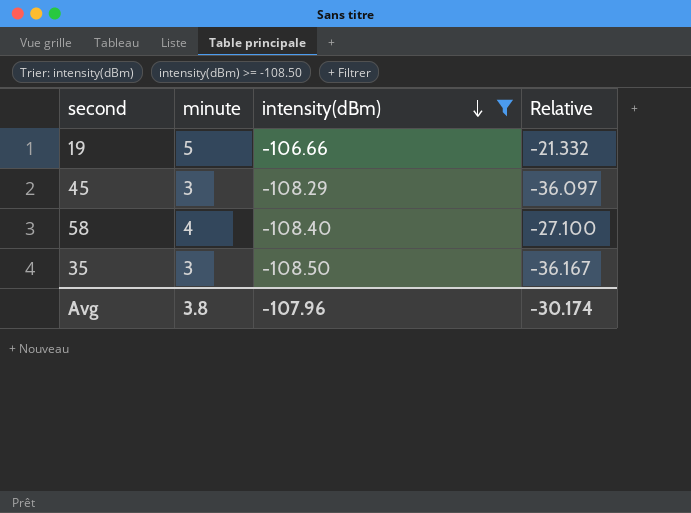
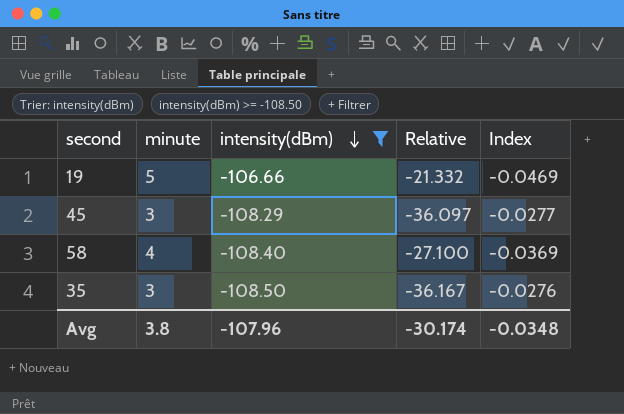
column Index | formula: none -> [minute] / [intensity(dBm)]

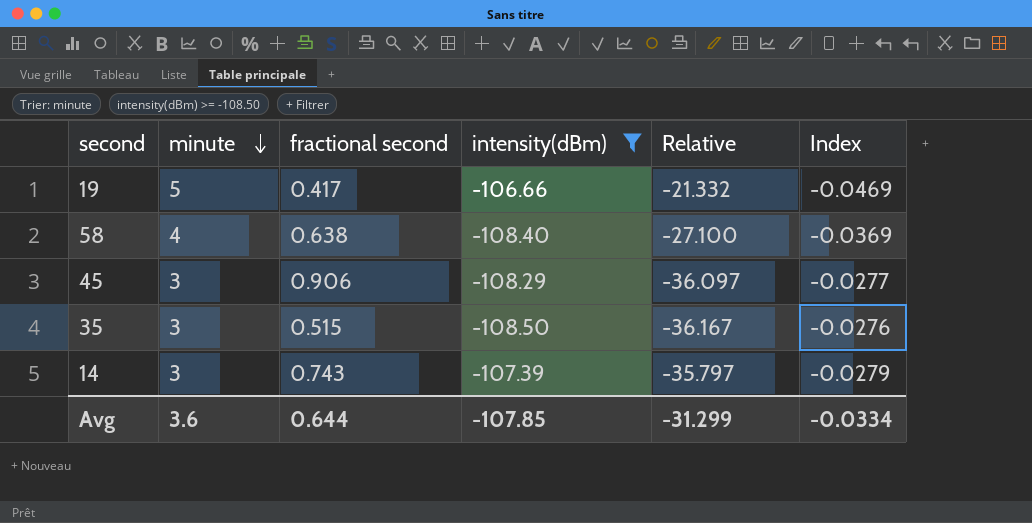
row order: intensity(dBm) descending -> minute descending
column fractional second | position: none -> 3
row 14: none -> 3 | 0.743 | -107.39 | -35.797 | -0.0279
Avg | minute: 3.8 -> 3.6
Avg | intensity(dBm): -107.96 -> -107.85
Avg | Relative: -30.174 -> -31.299
Avg | Index: -0.0348 -> -0.0334

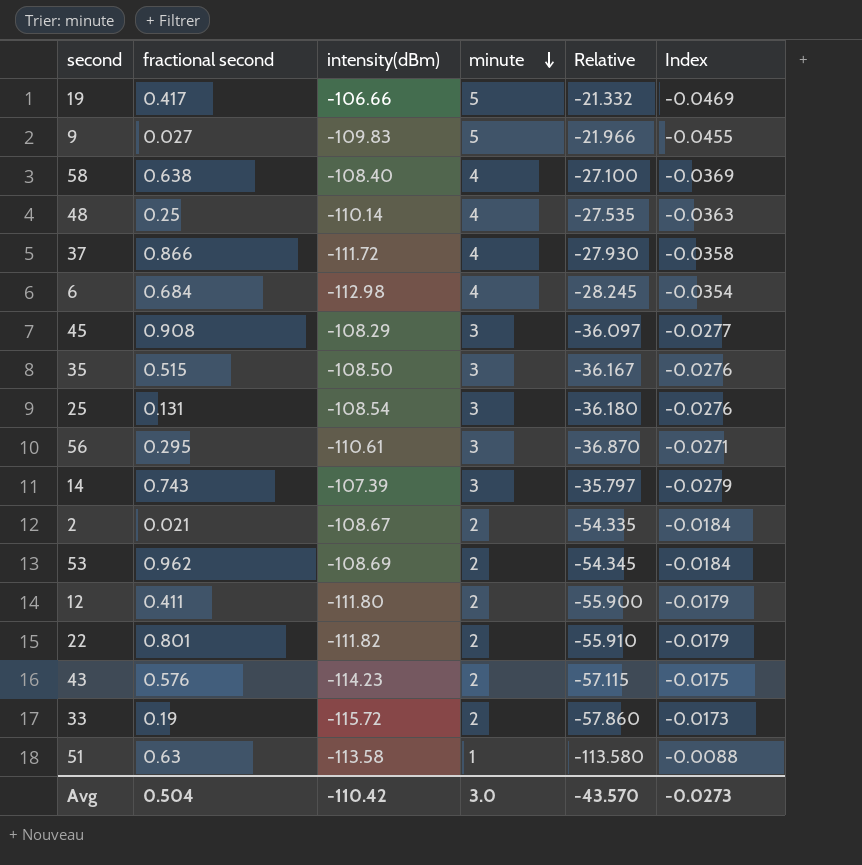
filter: intensity(dBm) >= -108.50 -> none
column minute | position: 2 -> 4
45 | fractional second: 0.906 -> 0.908
Avg | fractional second: 0.644 -> 0.504
Avg | intensity(dBm): -107.85 -> -110.42
Avg | minute: 3.6 -> 3.0
Avg | Relative: -31.299 -> -43.570
Avg | Index: -0.0334 -> -0.0273

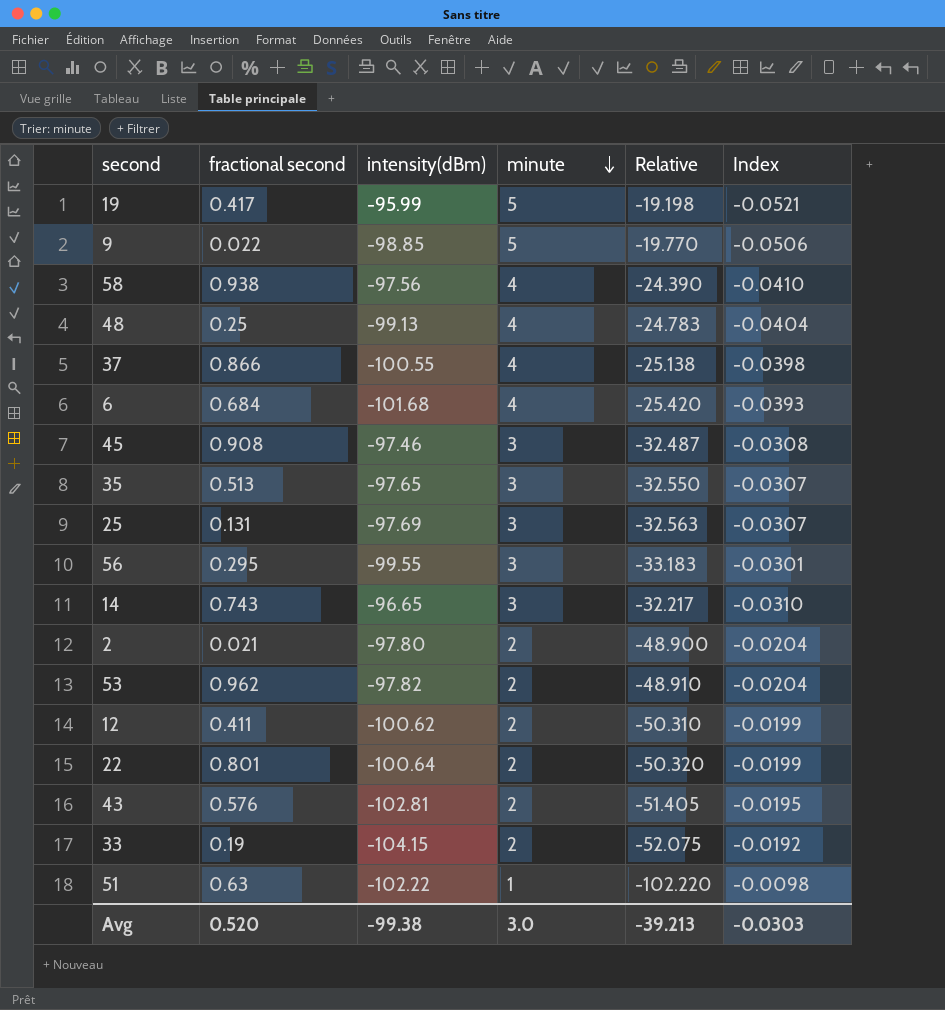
19 | intensity(dBm): -106.66 -> -95.99
19 | Relative: -21.332 -> -19.198
19 | Index: -0.0469 -> -0.0521
9 | fractional second: 0.027 -> 0.022
9 | intensity(dBm): -109.83 -> -98.85
9 | Relative: -21.966 -> -19.770
9 | Index: -0.0455 -> -0.0506
58 | fractional second: 0.638 -> 0.938
58 | intensity(dBm): -108.40 -> -97.56
58 | Relative: -27.100 -> -24.390
58 | Index: -0.0369 -> -0.0410
48 | intensity(dBm): -110.14 -> -99.13
48 | Relative: -27.535 -> -24.783
48 | Index: -0.0363 -> -0.0404
37 | intensity(dBm): -111.72 -> -100.55
37 | Relative: -27.930 -> -25.138
37 | Index: -0.0358 -> -0.0398
6 | intensity(dBm): -112.98 -> -101.68
6 | Relative: -28.245 -> -25.420
6 | Index: -0.0354 -> -0.0393
45 | intensity(dBm): -108.29 -> -97.46
45 | Relative: -36.097 -> -32.487
45 | Index: -0.0277 -> -0.0308
35 | fractional second: 0.515 -> 0.513
35 | intensity(dBm): -108.50 -> -97.65
35 | Relative: -36.167 -> -32.550
35 | Index: -0.0276 -> -0.0307
25 | intensity(dBm): -108.54 -> -97.69
25 | Relative: -36.180 -> -32.563
25 | Index: -0.0276 -> -0.0307
56 | intensity(dBm): -110.61 -> -99.55
56 | Relative: -36.870 -> -33.183
56 | Index: -0.0271 -> -0.0301
14 | intensity(dBm): -107.39 -> -96.65
14 | Relative: -35.797 -> -32.217
14 | Index: -0.0279 -> -0.0310
2 | intensity(dBm): -108.67 -> -97.80
2 | Relative: -54.335 -> -48.900
2 | Index: -0.0184 -> -0.0204
53 | intensity(dBm): -108.69 -> -97.82
53 | Relative: -54.345 -> -48.910
53 | Index: -0.0184 -> -0.0204
12 | intensity(dBm): -111.80 -> -100.62
12 | Relative: -55.900 -> -50.310
12 | Index: -0.0179 -> -0.0199
22 | intensity(dBm): -111.82 -> -100.64
22 | Relative: -55.910 -> -50.320
22 | Index: -0.0179 -> -0.0199
43 | intensity(dBm): -114.23 -> -102.81
43 | Relative: -57.115 -> -51.405
43 | Index: -0.0175 -> -0.0195
33 | intensity(dBm): -115.72 -> -104.15
33 | Relative: -57.860 -> -52.075
33 | Index: -0.0173 -> -0.0192
51 | intensity(dBm): -113.58 -> -102.22
51 | Relative: -113.580 -> -102.220
51 | Index: -0.0088 -> -0.0098
Avg | fractional second: 0.504 -> 0.520
Avg | intensity(dBm): -110.42 -> -99.38
Avg | Relative: -43.570 -> -39.213
Avg | Index: -0.0273 -> -0.0303

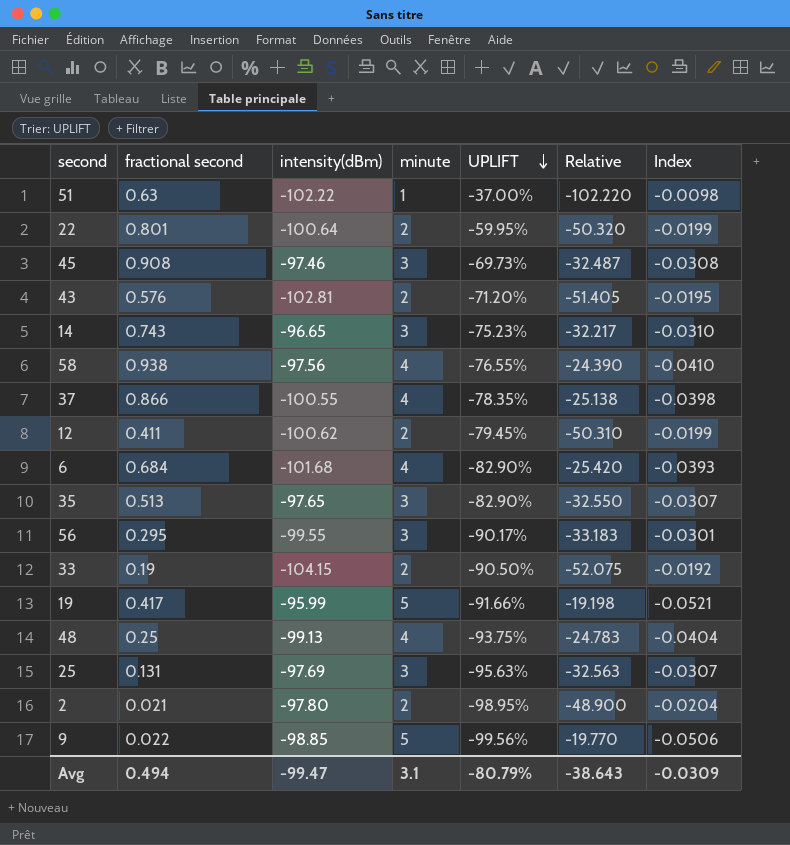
row order: minute descending -> UPLIFT descending
column UPLIFT | formula: none -> ([fractional second] - [minute]) / [minute]
row 53: 0.962 | -97.82 | 2 | -48.910 | -0.0204 -> none
Avg | fractional second: 0.520 -> 0.494
Avg | intensity(dBm): -99.38 -> -99.47
Avg | minute: 3.0 -> 3.1
Avg | Relative: -39.213 -> -38.643
Avg | Index: -0.0303 -> -0.0309

